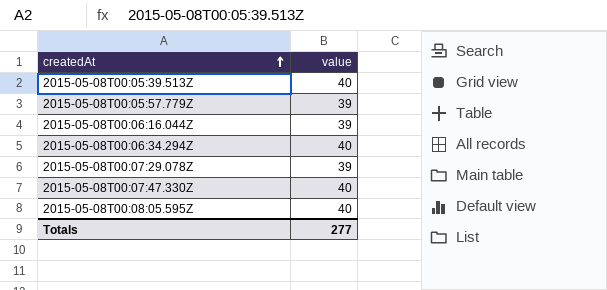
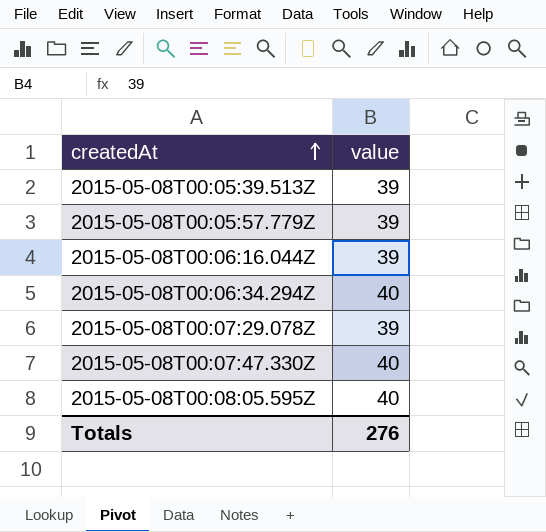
2015-05-08T00:05:39.513Z | value: 40 -> 39
Totals | value: 277 -> 276

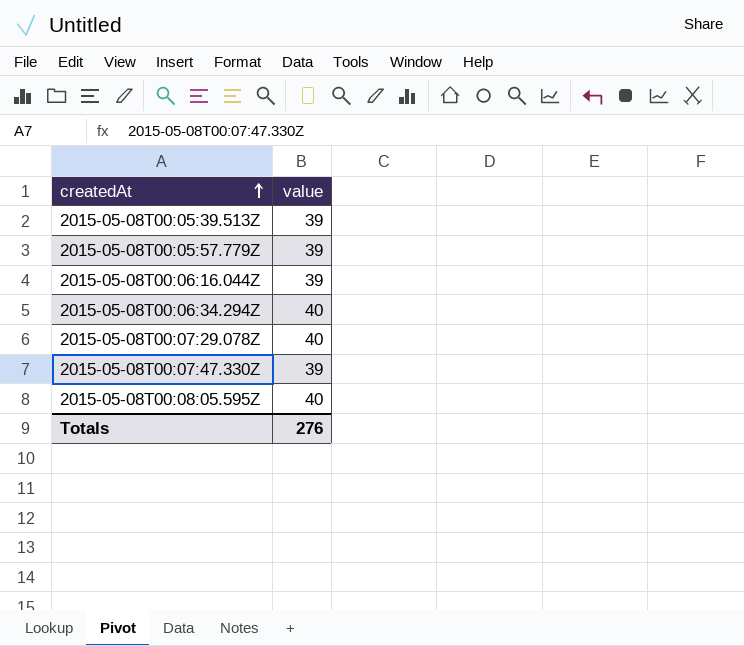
2015-05-08T00:07:29.078Z | value: 39 -> 40
2015-05-08T00:07:47.330Z | value: 40 -> 39

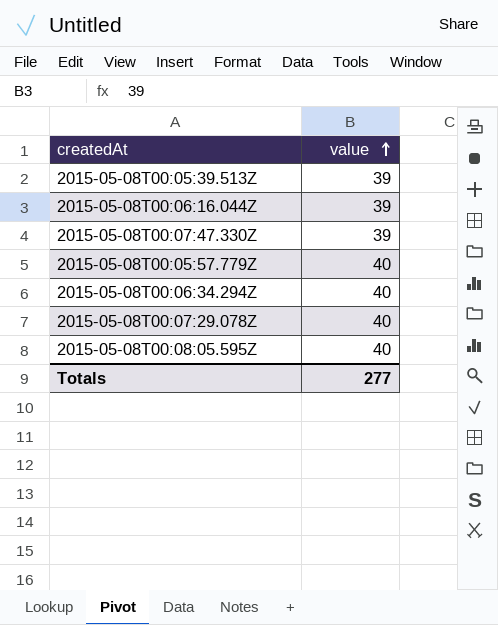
row order: createdAt ascending -> value ascending
2015-05-08T00:05:57.779Z | value: 39 -> 40
Totals | value: 276 -> 277

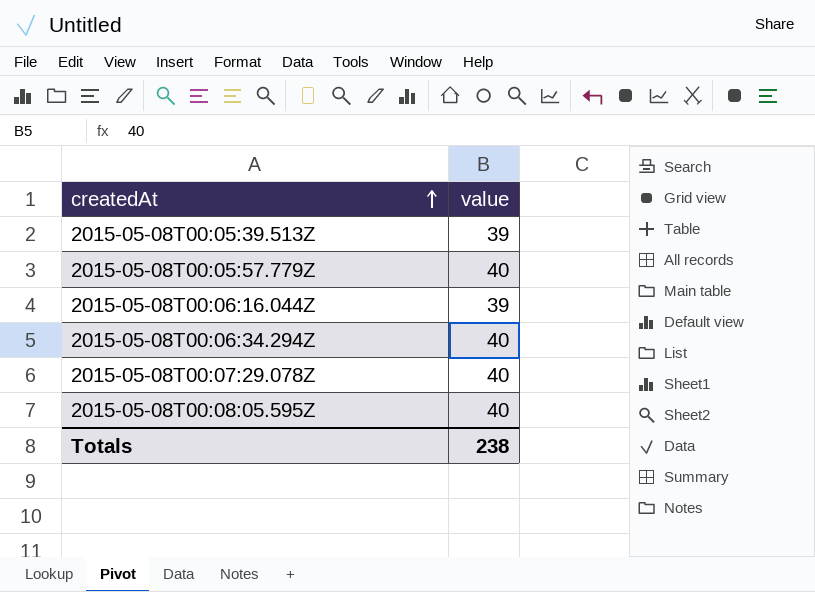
row order: value ascending -> createdAt ascending
row 2015-05-08T00:07:47.330Z: 39 -> none
Totals | value: 277 -> 238

